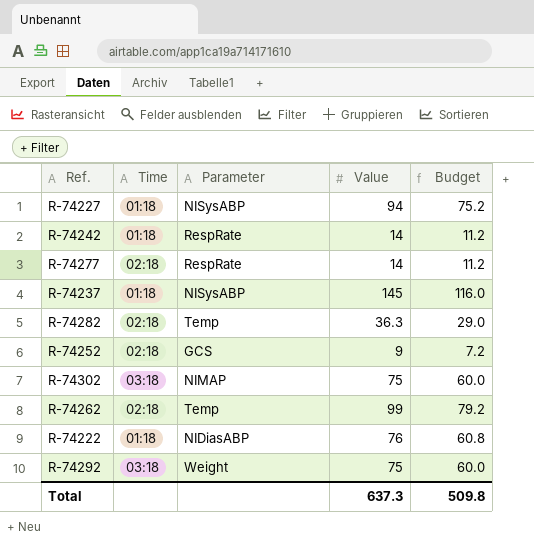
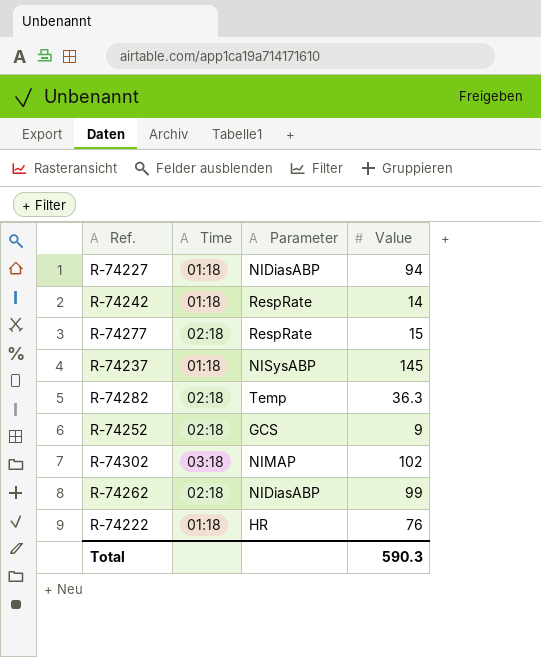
column Budget | formula: [Value] * 0.8 -> none
row R-74292: 03:18 | Weight | 75 | 60.0 -> none
R-74227 | Parameter: NISysABP -> NIDiasABP
R-74277 | Value: 14 -> 15
R-74302 | Value: 75 -> 102
R-74262 | Parameter: Temp -> NIDiasABP
R-74222 | Parameter: NIDiasABP -> HR
Total | Value: 637.3 -> 590.3

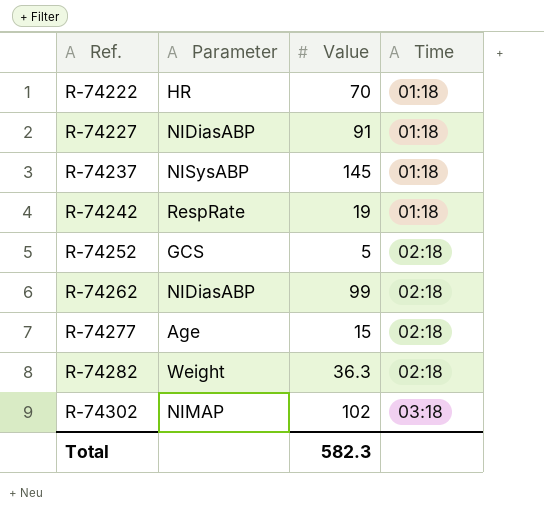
row order: none -> Ref. ascending
column Time | position: 2 -> 4
R-74222 | Value: 76 -> 70
R-74227 | Value: 94 -> 91
R-74242 | Value: 14 -> 19
R-74252 | Value: 9 -> 5
R-74277 | Parameter: RespRate -> Age
R-74282 | Parameter: Temp -> Weight
Total | Value: 590.3 -> 582.3

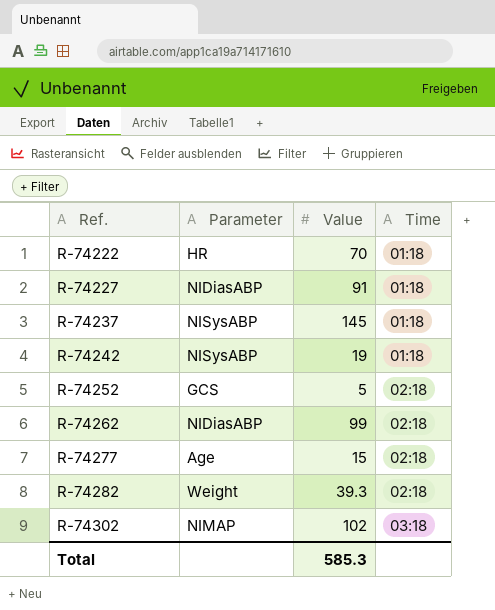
R-74242 | Parameter: RespRate -> NISysABP
R-74282 | Value: 36.3 -> 39.3
Total | Value: 582.3 -> 585.3

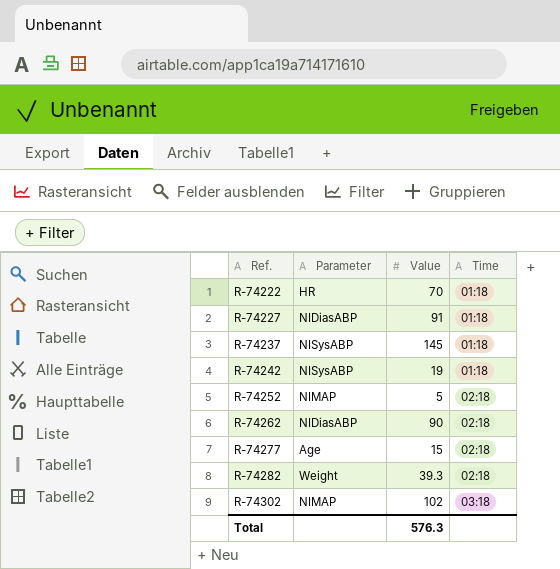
R-74252 | Parameter: GCS -> NIMAP
R-74262 | Value: 99 -> 90
Total | Value: 585.3 -> 576.3

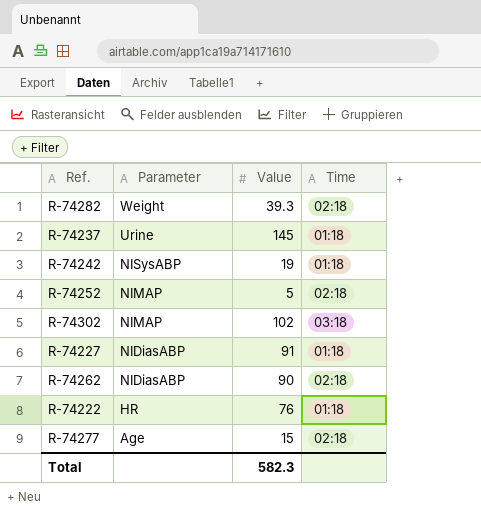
row order: Ref. ascending -> Parameter descending
R-74237 | Parameter: NISysABP -> Urine
R-74222 | Value: 70 -> 76
Total | Value: 576.3 -> 582.3

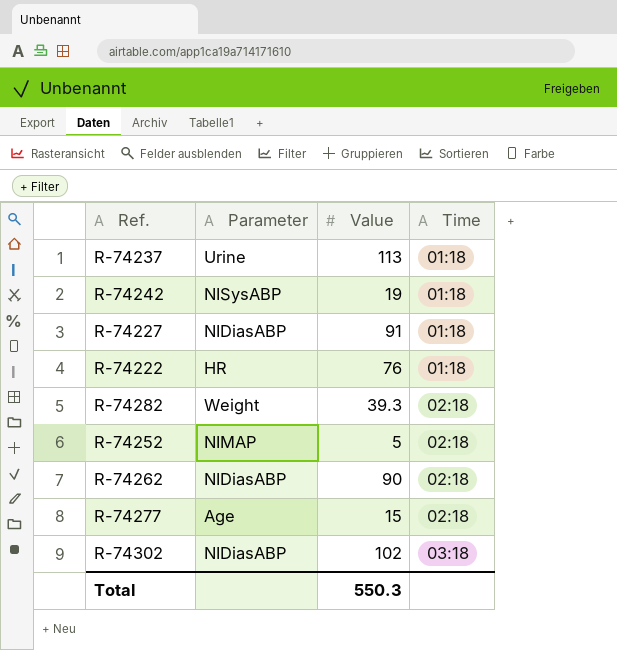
row order: Parameter descending -> Time ascending
R-74237 | Value: 145 -> 113
R-74302 | Parameter: NIMAP -> NIDiasABP
Total | Value: 582.3 -> 550.3

